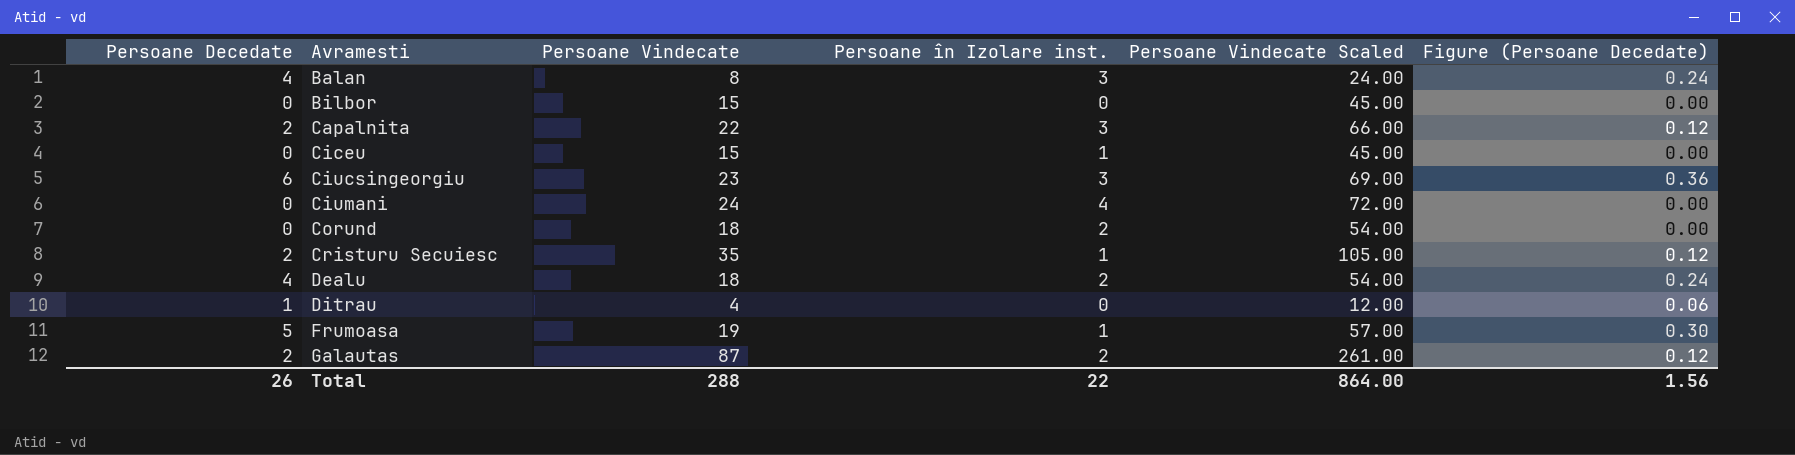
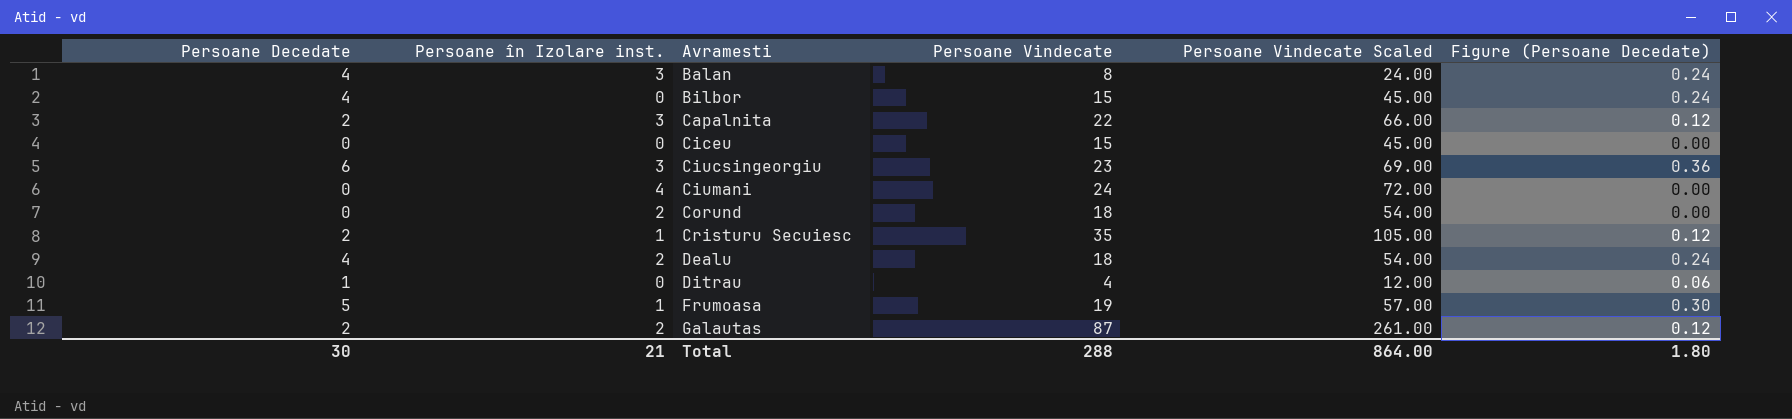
column Persoane în Izolare inst. | position: 4 -> 2
Bilbor | Persoane Decedate: 0 -> 4
Bilbor | Figure (Persoane Decedate): 0.00 -> 0.24
Ciceu | Persoane în Izolare inst.: 1 -> 0
Total | Persoane Decedate: 26 -> 30
Total | Persoane în Izolare inst.: 22 -> 21
Total | Figure (Persoane Decedate): 1.56 -> 1.80

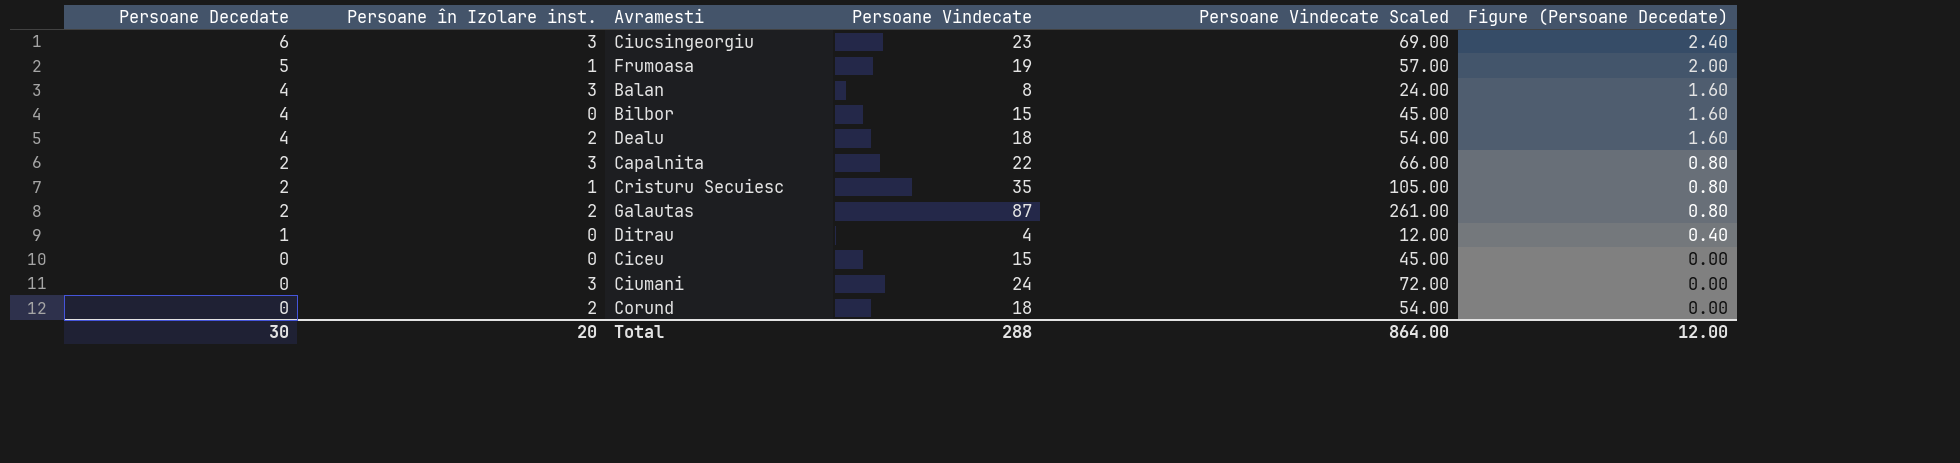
row order: Avramesti ascending -> Persoane Decedate descending
column Figure (Persoane Decedate) | formula: [Persoane Decedate] * 0.06 -> [Persoane Decedate] * 0.4
Ciumani | Persoane în Izolare inst.: 4 -> 3
Total | Persoane în Izolare inst.: 21 -> 20
Total | Figure (Persoane Decedate): 1.80 -> 12.00

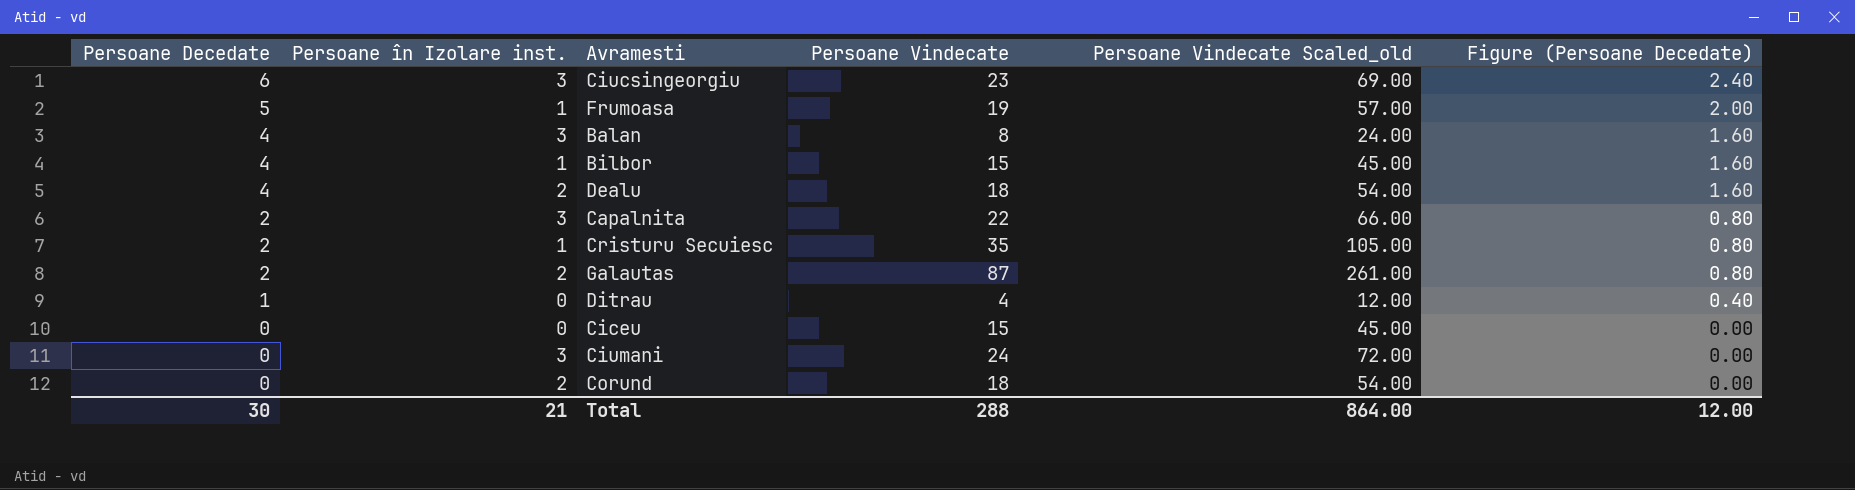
column name: Persoane Vindecate Scaled -> Persoane Vindecate Scaled_old
Bilbor | Persoane în Izolare inst.: 0 -> 1
Total | Persoane în Izolare inst.: 20 -> 21

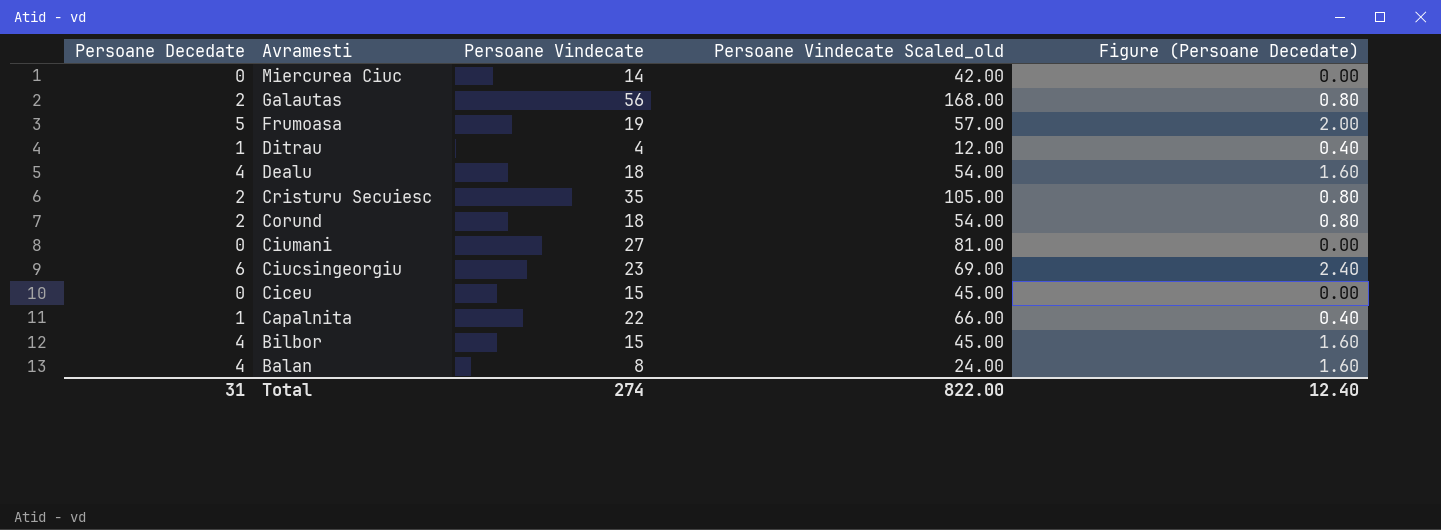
row order: Persoane Decedate descending -> Avramesti descending
column Persoane în Izolare inst. | position: 2 -> none
row Miercurea Ciuc: none -> 0 | 14 | 42.00 | 0.00
Galautas | Persoane Vindecate: 87 -> 56
Galautas | Persoane Vindecate Scaled_old: 261.00 -> 168.00
Corund | Persoane Decedate: 0 -> 2
Corund | Figure (Persoane Decedate): 0.00 -> 0.80
Ciumani | Persoane Vindecate: 24 -> 27
Ciumani | Persoane Vindecate Scaled_old: 72.00 -> 81.00
Capalnita | Persoane Decedate: 2 -> 1
Capalnita | Figure (Persoane Decedate): 0.80 -> 0.40
Total | Persoane Decedate: 30 -> 31
Total | Persoane Vindecate: 288 -> 274
Total | Persoane Vindecate Scaled_old: 864.00 -> 822.00
Total | Figure (Persoane Decedate): 12.00 -> 12.40

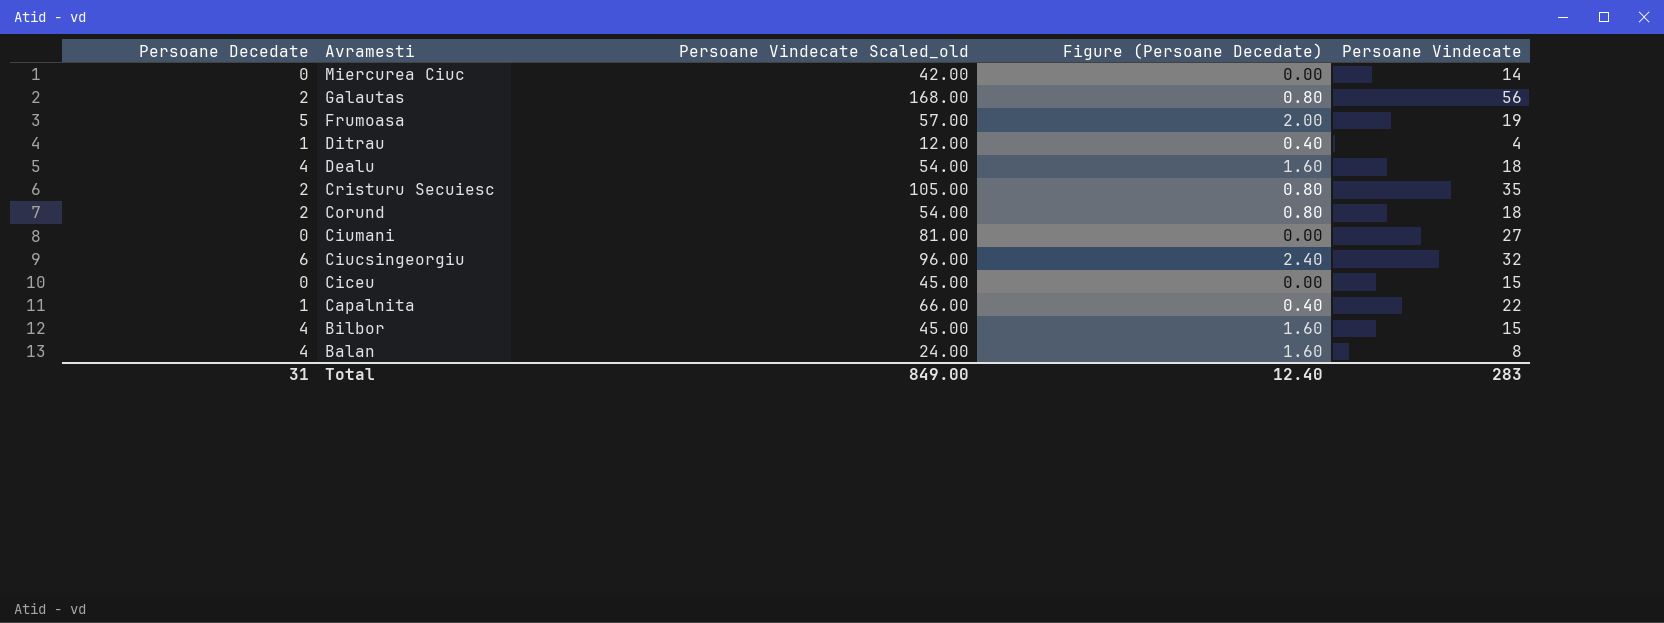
column Persoane Vindecate | position: 3 -> 5
Ciucsingeorgiu | Persoane Vindecate Scaled_old: 69.00 -> 96.00
Ciucsingeorgiu | Persoane Vindecate: 23 -> 32
Total | Persoane Vindecate Scaled_old: 822.00 -> 849.00
Total | Persoane Vindecate: 274 -> 283

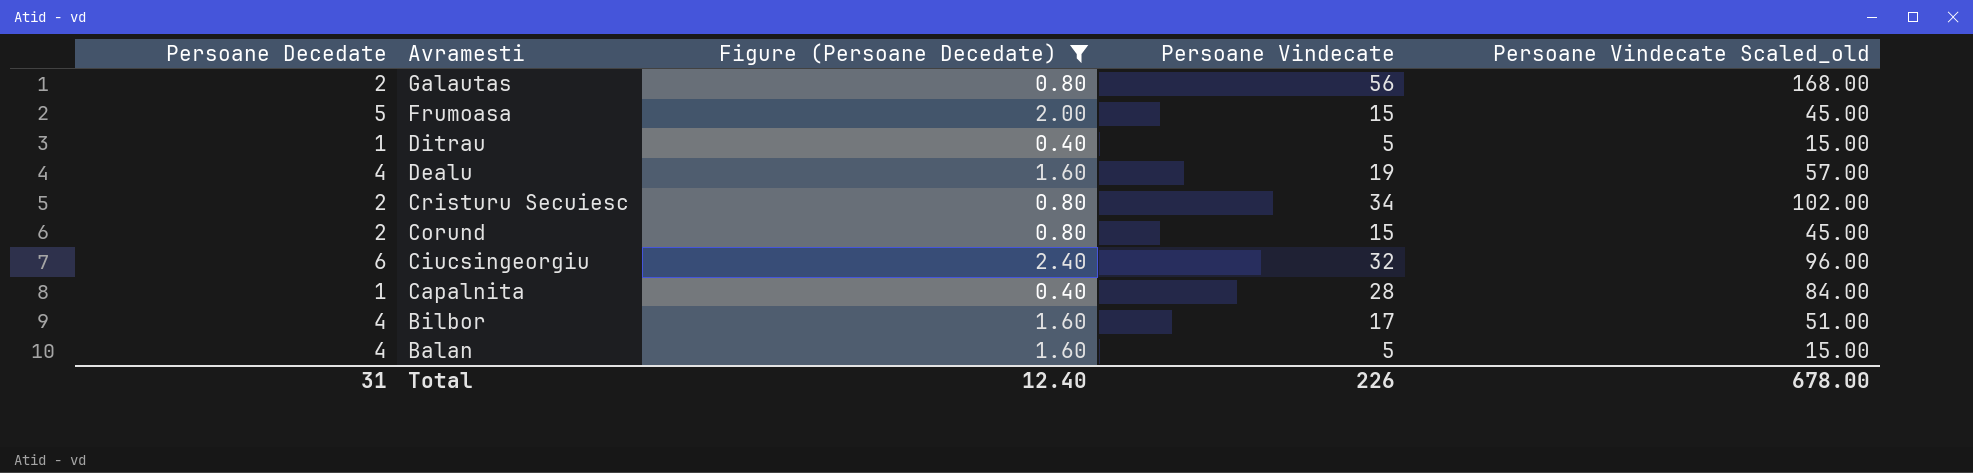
filter: none -> Figure (Persoane Decedate) != 0.00
column Persoane Vindecate Scaled_old | position: 3 -> 5
Frumoasa | Persoane Vindecate: 19 -> 15
Frumoasa | Persoane Vindecate Scaled_old: 57.00 -> 45.00
Ditrau | Persoane Vindecate: 4 -> 5
Ditrau | Persoane Vindecate Scaled_old: 12.00 -> 15.00
Dealu | Persoane Vindecate: 18 -> 19
Dealu | Persoane Vindecate Scaled_old: 54.00 -> 57.00
Cristuru Secuiesc | Persoane Vindecate: 35 -> 34
Cristuru Secuiesc | Persoane Vindecate Scaled_old: 105.00 -> 102.00
Corund | Persoane Vindecate: 18 -> 15
Corund | Persoane Vindecate Scaled_old: 54.00 -> 45.00
Capalnita | Persoane Vindecate: 22 -> 28
Capalnita | Persoane Vindecate Scaled_old: 66.00 -> 84.00
Bilbor | Persoane Vindecate: 15 -> 17
Bilbor | Persoane Vindecate Scaled_old: 45.00 -> 51.00
Balan | Persoane Vindecate: 8 -> 5
Balan | Persoane Vindecate Scaled_old: 24.00 -> 15.00
Total | Persoane Vindecate: 283 -> 226
Total | Persoane Vindecate Scaled_old: 849.00 -> 678.00

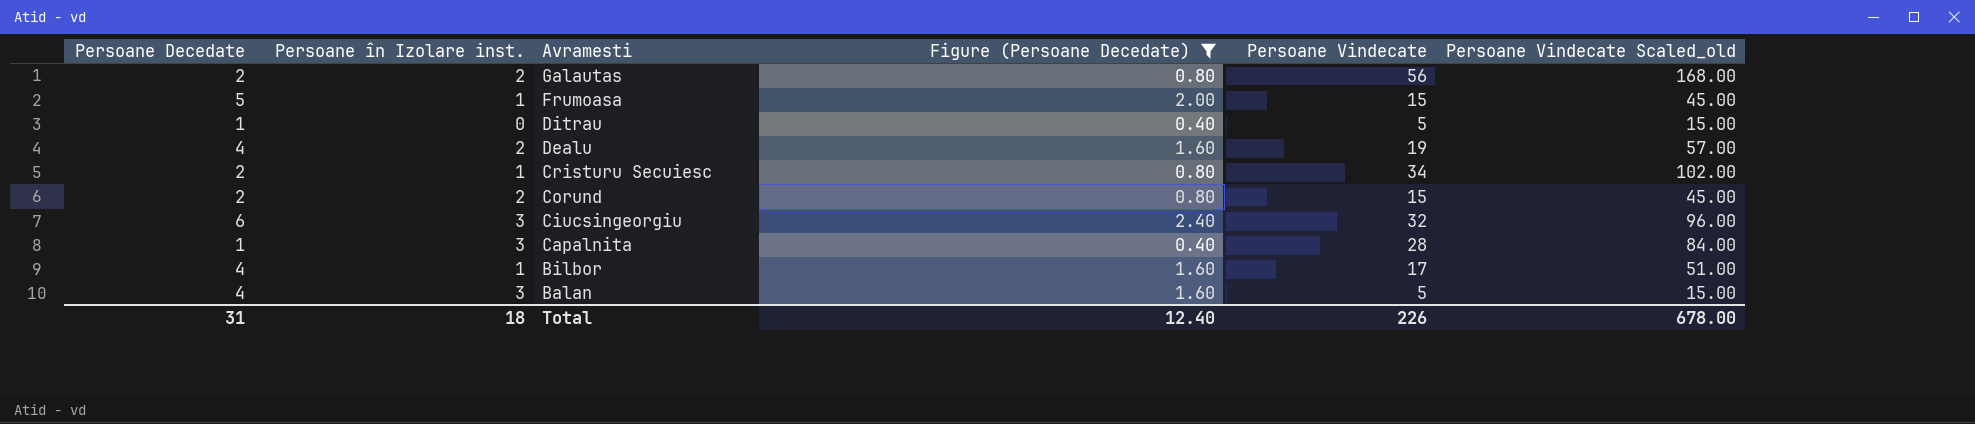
column Persoane în Izolare inst. | position: none -> 2

